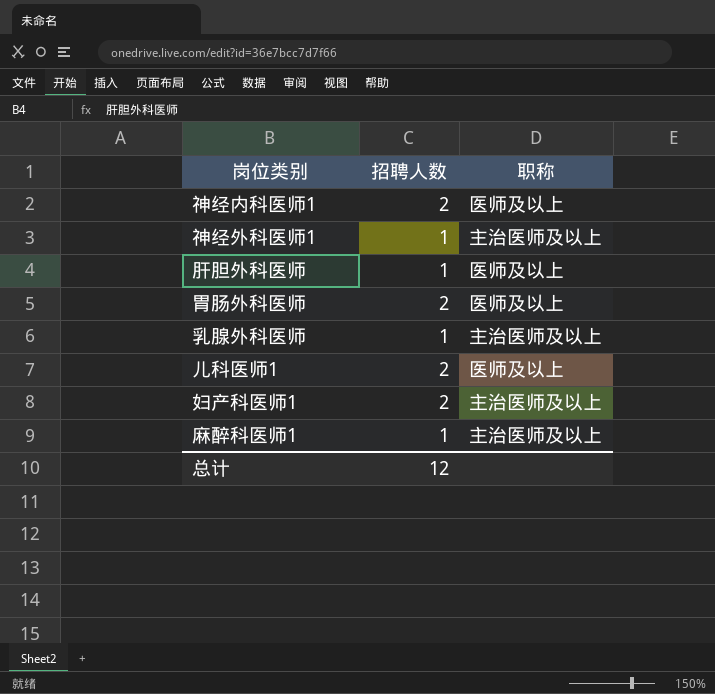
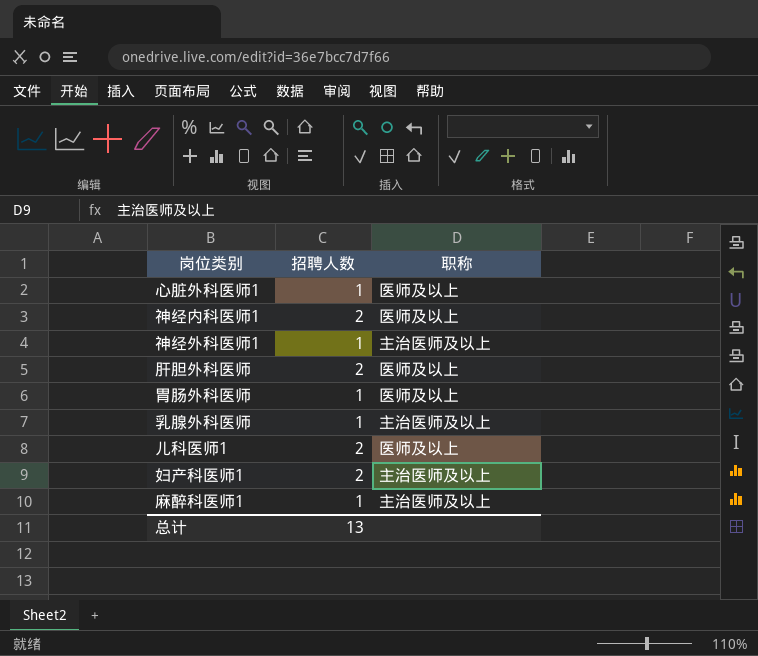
row 心脏外科医师1: none -> 1 | 医师及以上
肝胆外科医师 | 招聘人数: 1 -> 2
胃肠外科医师 | 招聘人数: 2 -> 1
总计 | 招聘人数: 12 -> 13

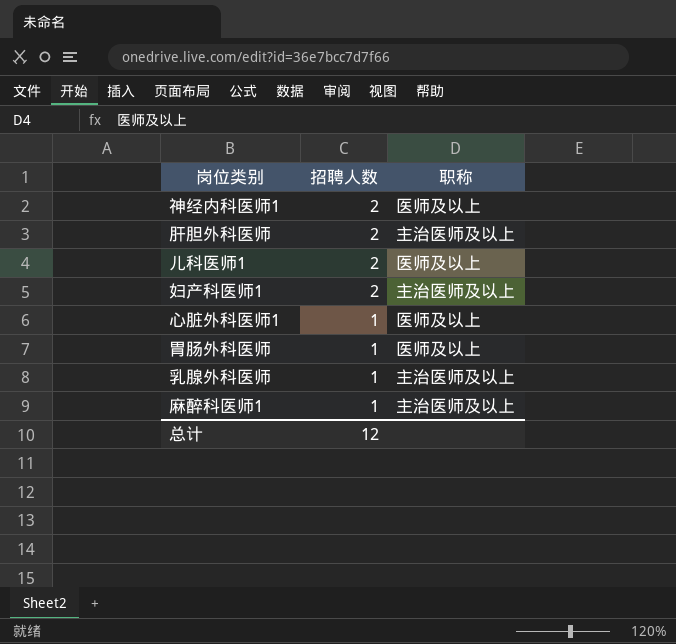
row order: none -> 招聘人数 descending
row 神经外科医师1: 1 | 主治医师及以上 -> none
肝胆外科医师 | 职称: 医师及以上 -> 主治医师及以上
总计 | 招聘人数: 13 -> 12

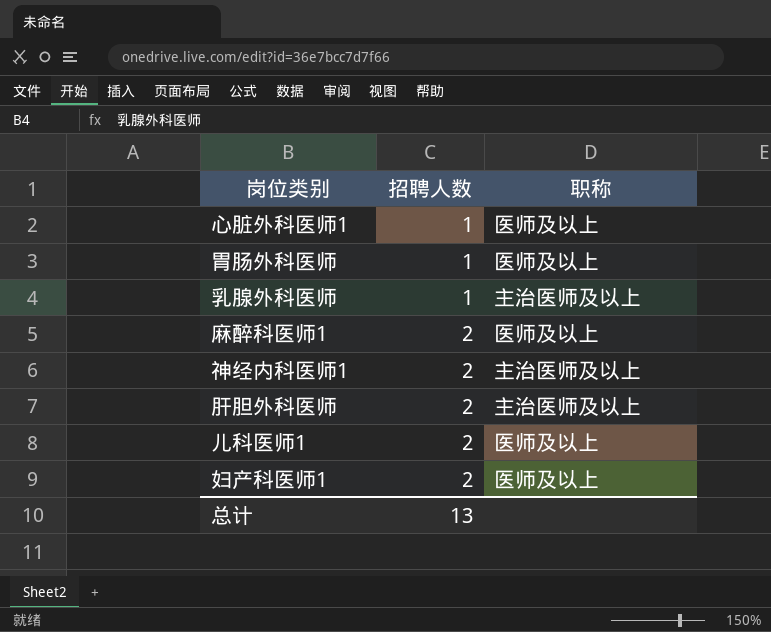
row order: 招聘人数 descending -> 招聘人数 ascending
麻醉科医师1 | 招聘人数: 1 -> 2
麻醉科医师1 | 职称: 主治医师及以上 -> 医师及以上
神经内科医师1 | 职称: 医师及以上 -> 主治医师及以上
妇产科医师1 | 职称: 主治医师及以上 -> 医师及以上
总计 | 招聘人数: 12 -> 13

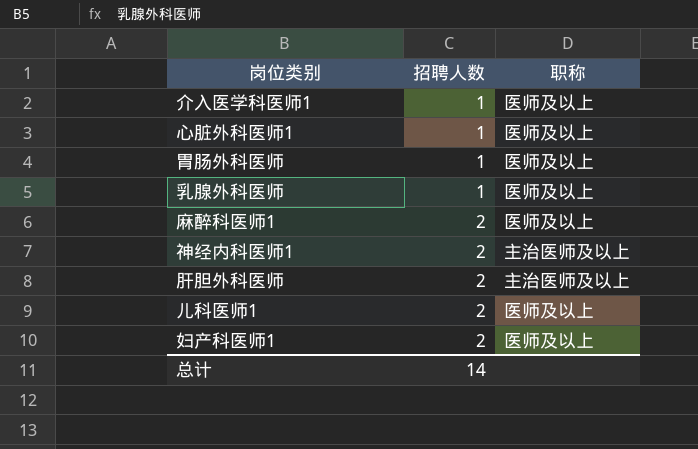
row 介入医学科医师1: none -> 1 | 医师及以上
乳腺外科医师 | 职称: 主治医师及以上 -> 医师及以上
总计 | 招聘人数: 13 -> 14

